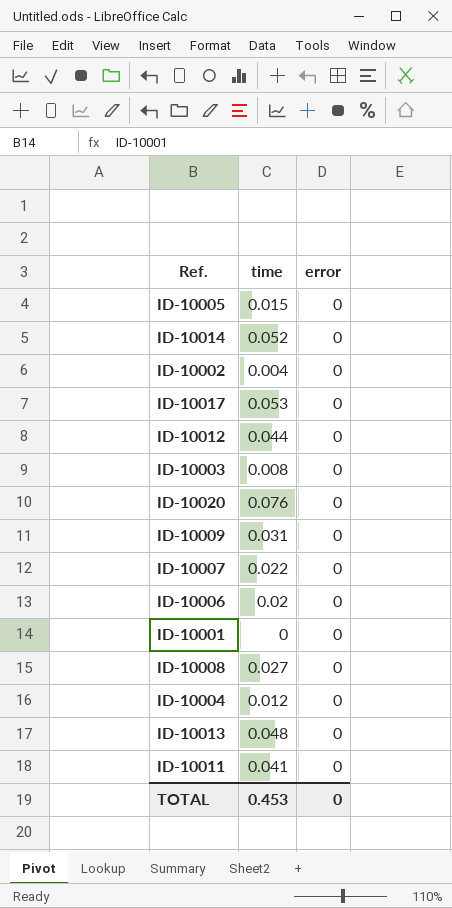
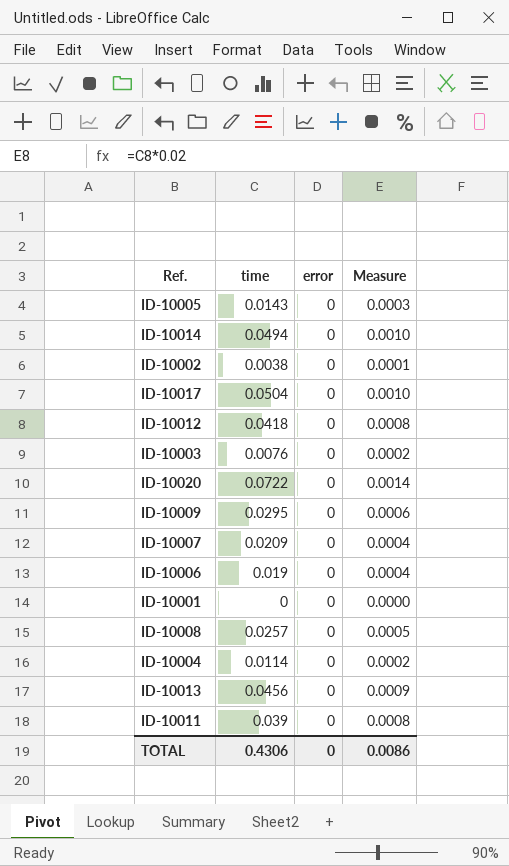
column Measure | formula: none -> [time] * 0.02
ID-10005 | time: 0.015 -> 0.0143
ID-10014 | time: 0.052 -> 0.0494
ID-10002 | time: 0.004 -> 0.0038
ID-10017 | time: 0.053 -> 0.0504
ID-10012 | time: 0.044 -> 0.0418
ID-10003 | time: 0.008 -> 0.0076
ID-10020 | time: 0.076 -> 0.0722
ID-10009 | time: 0.031 -> 0.0295
ID-10007 | time: 0.022 -> 0.0209
ID-10006 | time: 0.02 -> 0.019
ID-10008 | time: 0.027 -> 0.0257
ID-10004 | time: 0.012 -> 0.0114
ID-10013 | time: 0.048 -> 0.0456
ID-10011 | time: 0.041 -> 0.039
TOTAL | time: 0.453 -> 0.4306

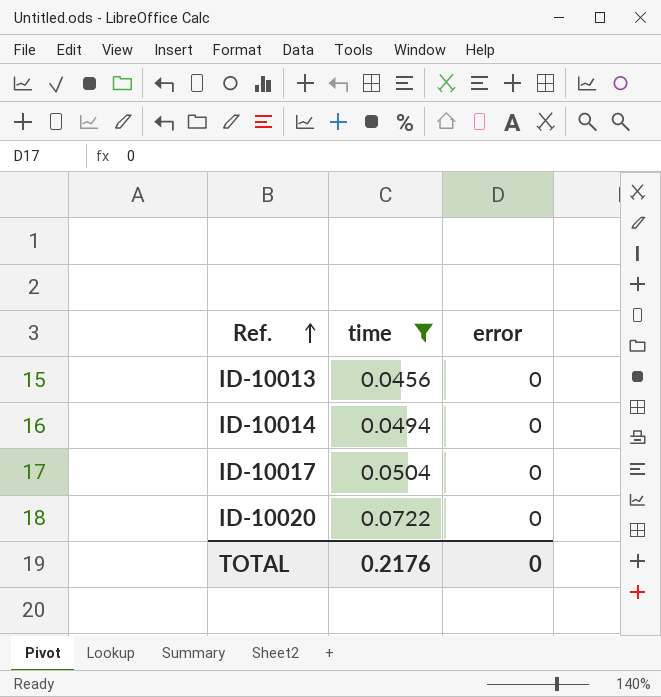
filter: none -> time >= 0.0456
row order: none -> Ref. ascending
column Measure | formula: [time] * 0.02 -> none
TOTAL | time: 0.4306 -> 0.2176

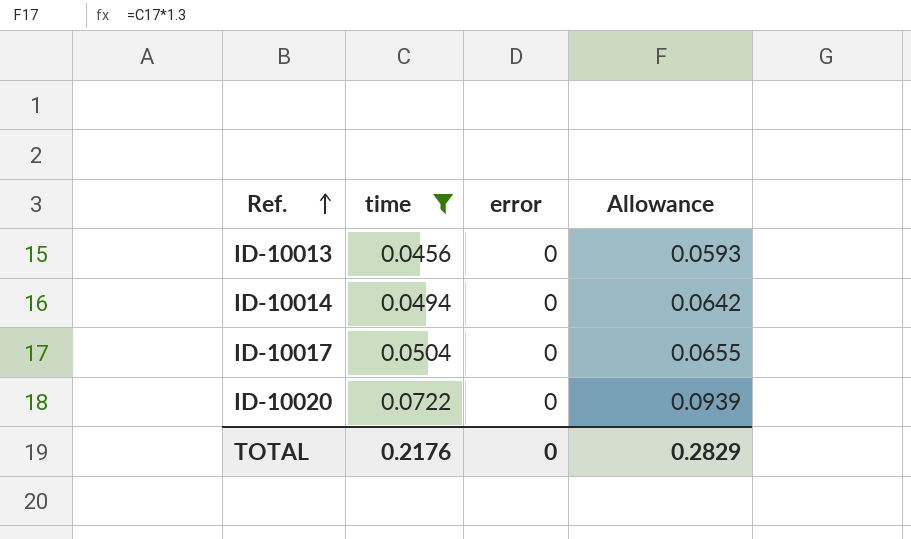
column Allowance | formula: none -> [time] * 1.3

